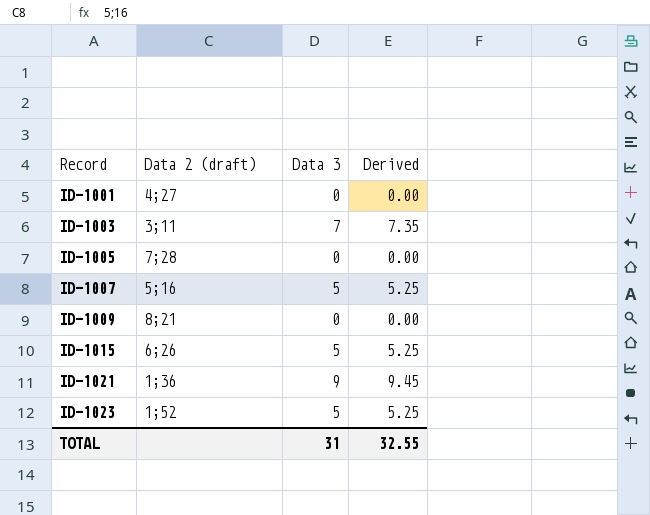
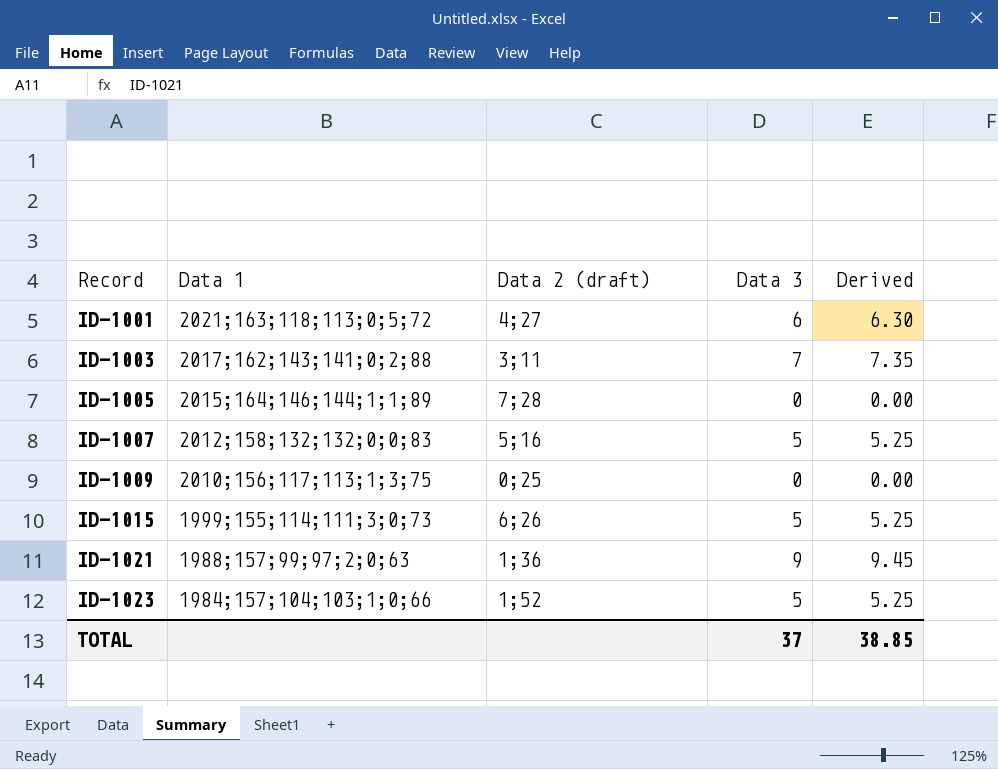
column Data 1 | position: none -> 2
ID-1001 | Data 3: 0 -> 6
ID-1001 | Derived: 0.00 -> 6.30
ID-1009 | Data 2 (draft): 8;21 -> 0;25
TOTAL | Data 3: 31 -> 37
TOTAL | Derived: 32.55 -> 38.85

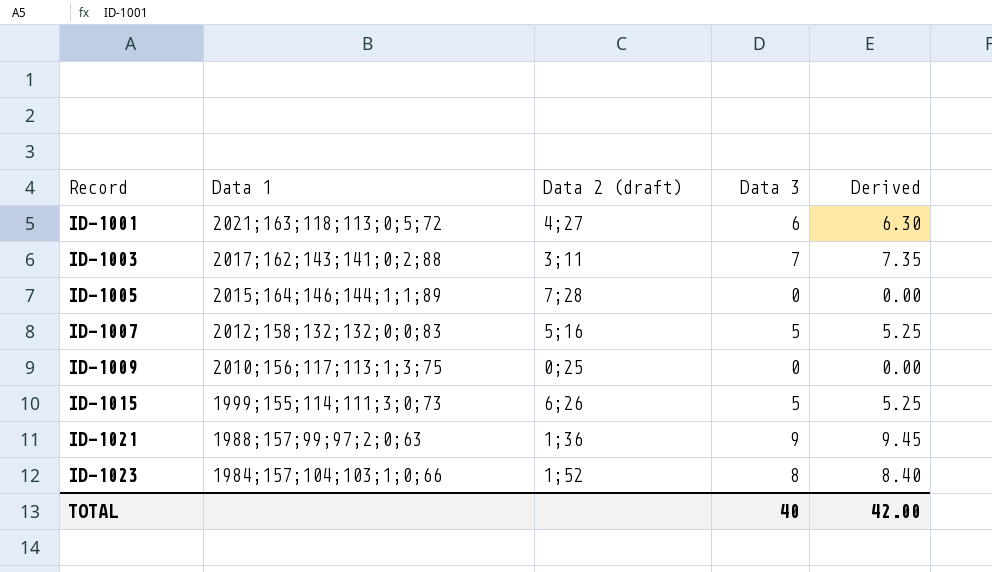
ID-1023 | Data 3: 5 -> 8
ID-1023 | Derived: 5.25 -> 8.40
TOTAL | Data 3: 37 -> 40
TOTAL | Derived: 38.85 -> 42.00

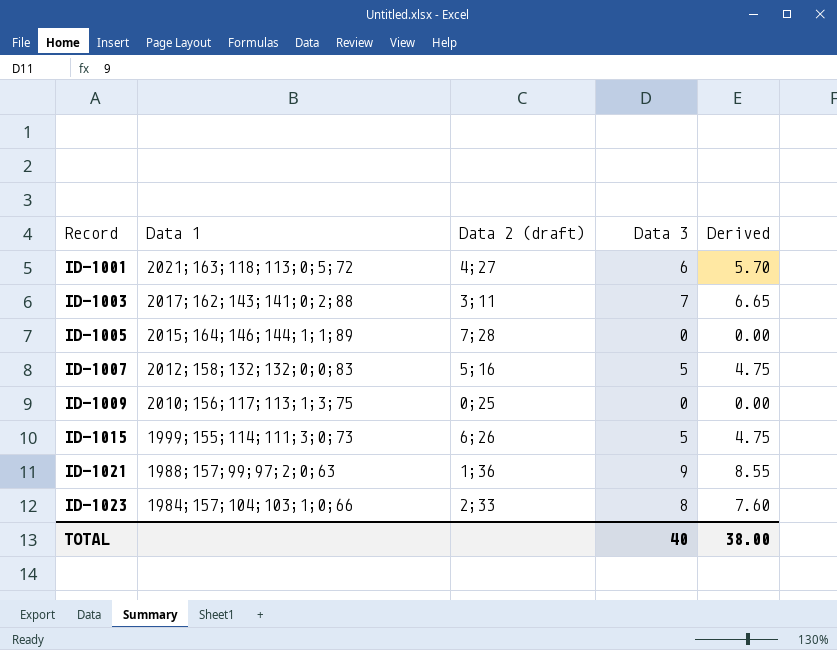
column Derived | formula: [Data 3] * 1.05 -> [Data 3] * 0.95
ID-1023 | Data 2 (draft): 1;52 -> 2;33
TOTAL | Derived: 42.00 -> 38.00

